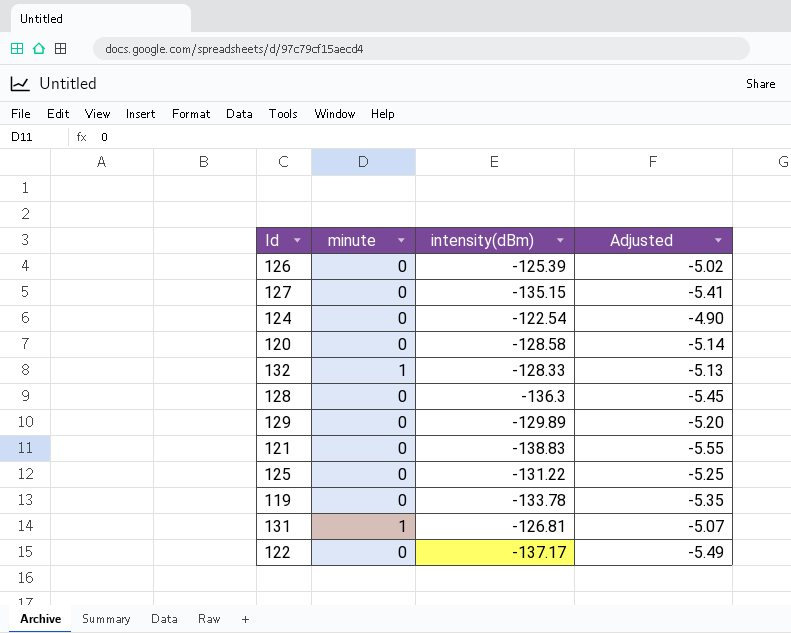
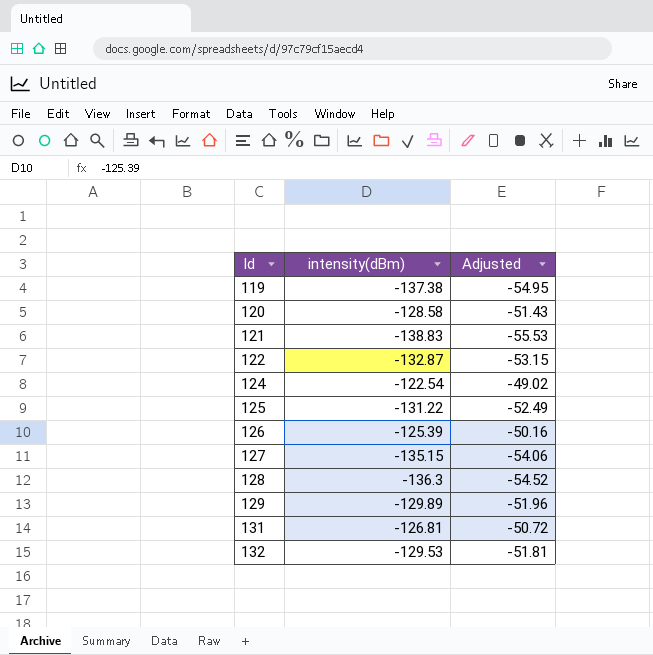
row order: none -> Id ascending
column minute | position: 2 -> none
column Adjusted | formula: [intensity(dBm)] * 0.04 -> [intensity(dBm)] * 0.4
119 | intensity(dBm): -133.78 -> -137.38
122 | intensity(dBm): -137.17 -> -132.87
132 | intensity(dBm): -128.33 -> -129.53

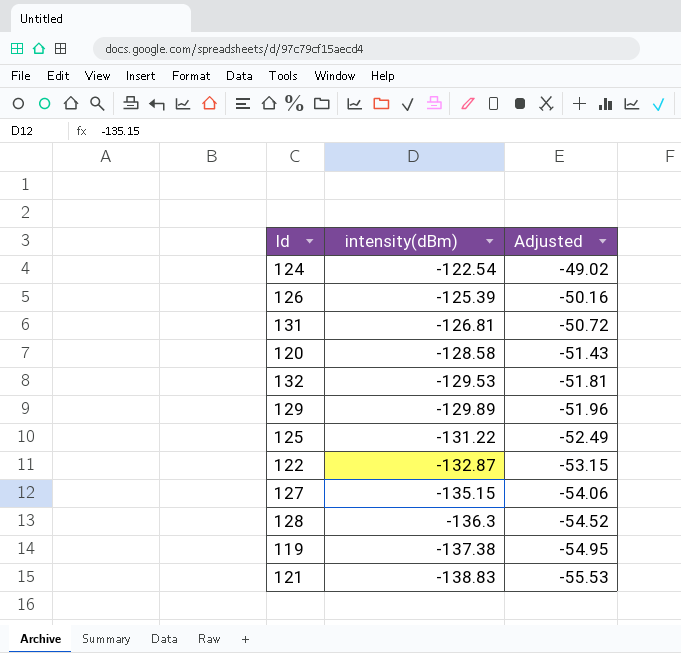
row order: Id ascending -> intensity(dBm) descending

